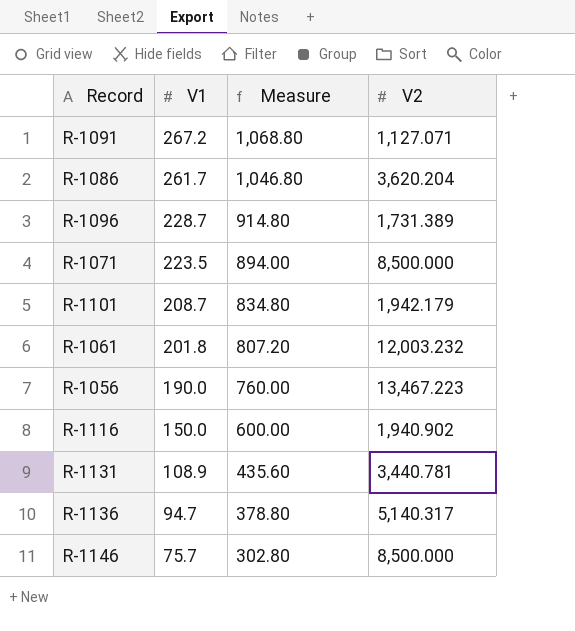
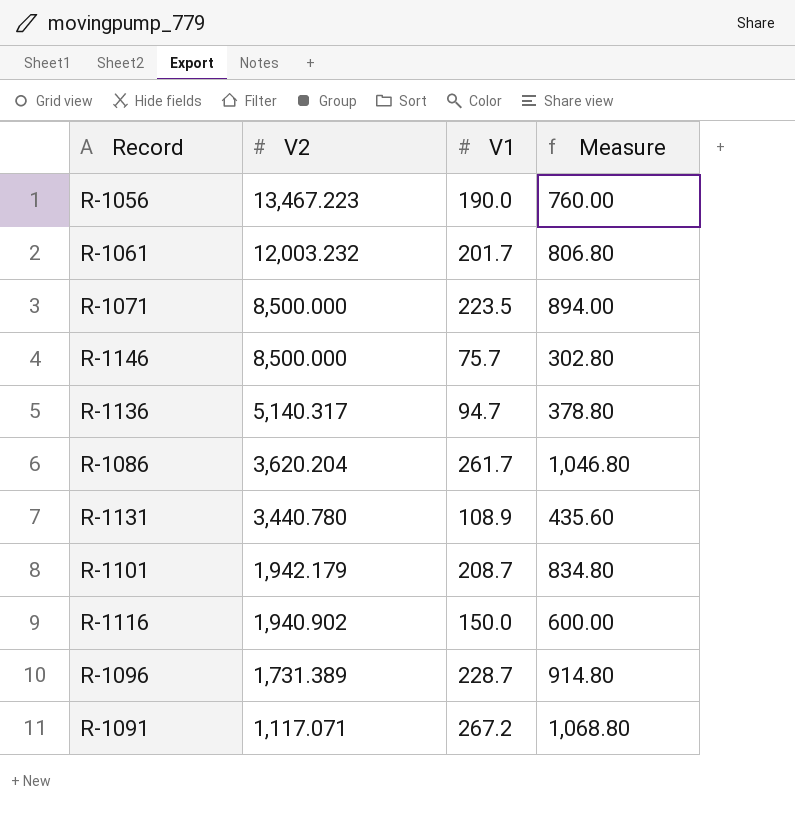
row order: V1 descending -> V2 descending
column V2 | position: 4 -> 2
R-1061 | V1: 201.8 -> 201.7
R-1061 | Measure: 807.20 -> 806.80
R-1131 | V2: 3,440.781 -> 3,440.780
R-1091 | V2: 1,127.071 -> 1,117.071

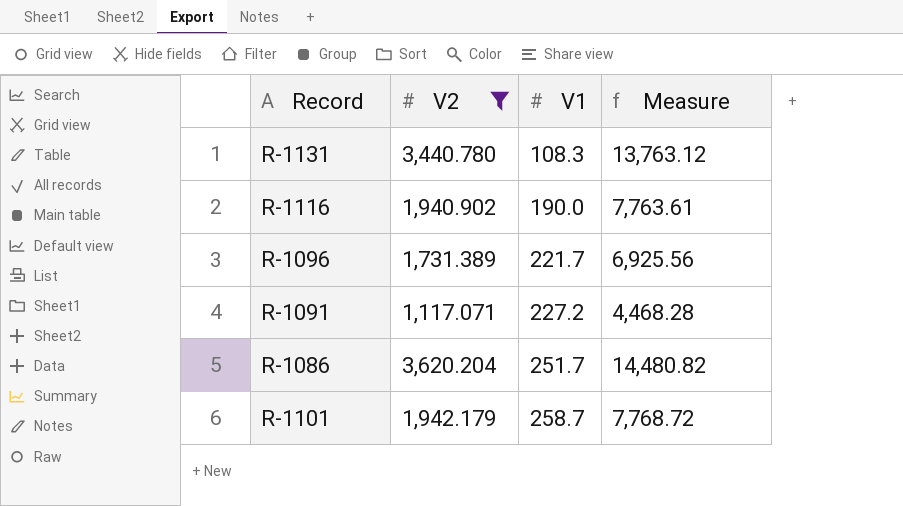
filter: none -> V2 <= 3,620.204
row order: V2 descending -> V1 ascending
column Measure | formula: [V1] * 4 -> [V2] * 4
R-1131 | V1: 108.9 -> 108.3
R-1116 | V1: 150.0 -> 190.0
R-1096 | V1: 228.7 -> 221.7
R-1091 | V1: 267.2 -> 227.2
R-1086 | V1: 261.7 -> 251.7
R-1101 | V1: 208.7 -> 258.7

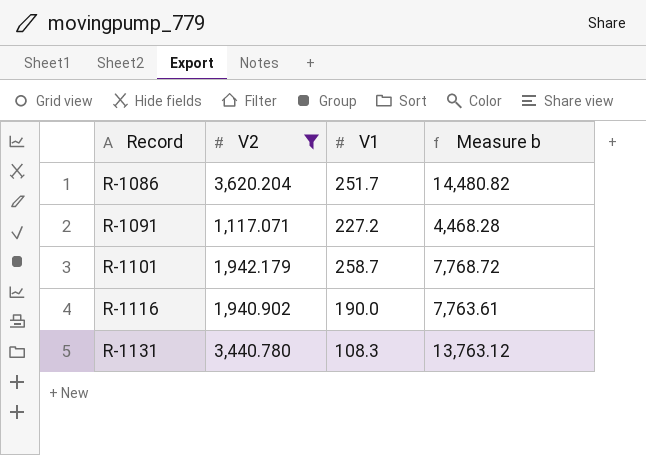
row order: V1 ascending -> Record ascending
column name: Measure -> Measure b
row R-1096: 1,731.389 | 221.7 | 6,925.56 -> none

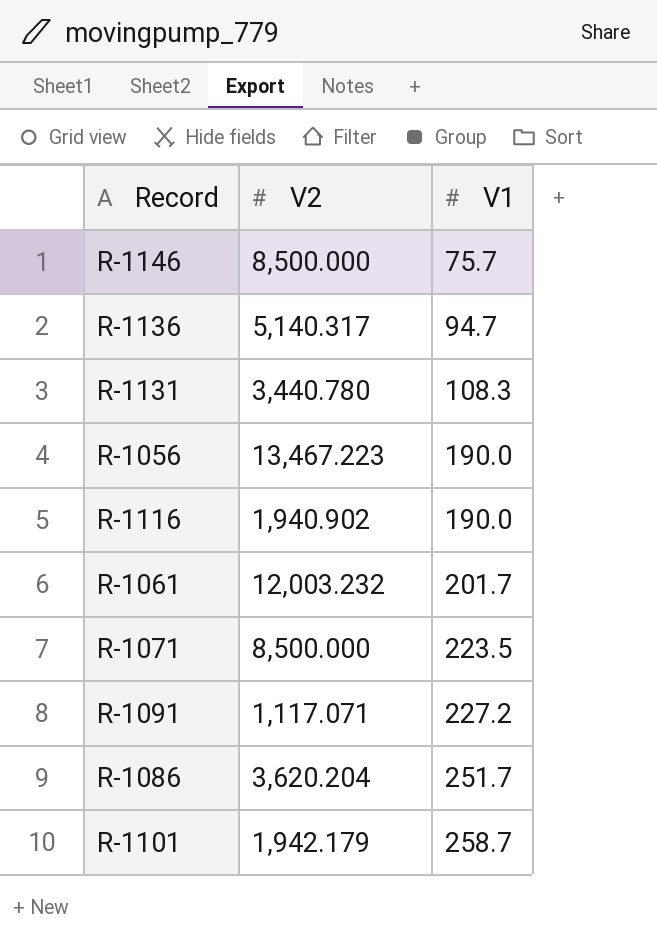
filter: V2 <= 3,620.204 -> none
row order: Record ascending -> V1 ascending
column Measure b | formula: [V2] * 4 -> none

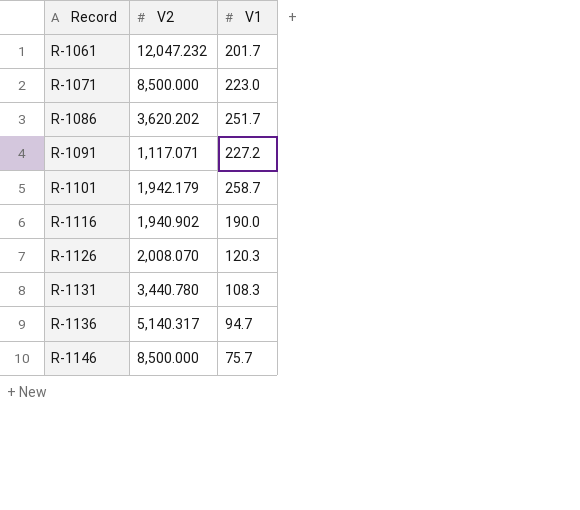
row order: V1 ascending -> Record ascending
row R-1056: 13,467.223 | 190.0 -> none
R-1061 | V2: 12,003.232 -> 12,047.232
R-1071 | V1: 223.5 -> 223.0
R-1086 | V2: 3,620.204 -> 3,620.202
row R-1126: none -> 2,008.070 | 120.3

